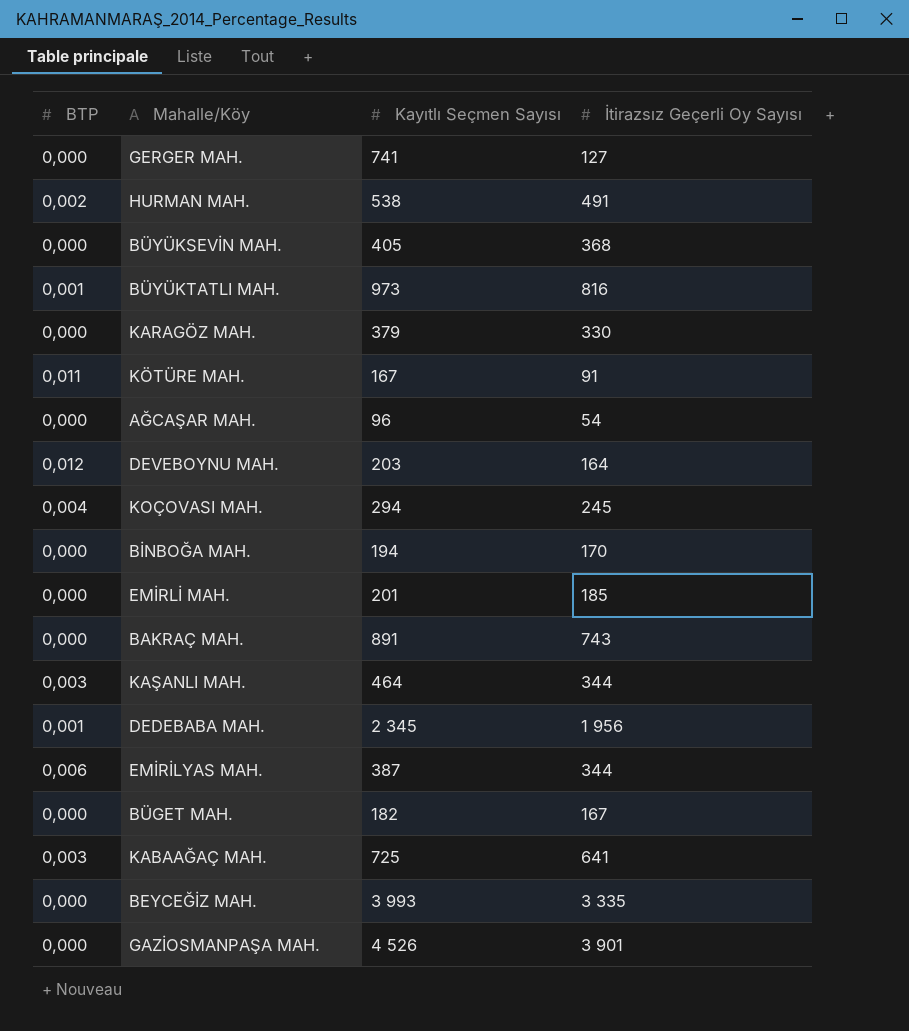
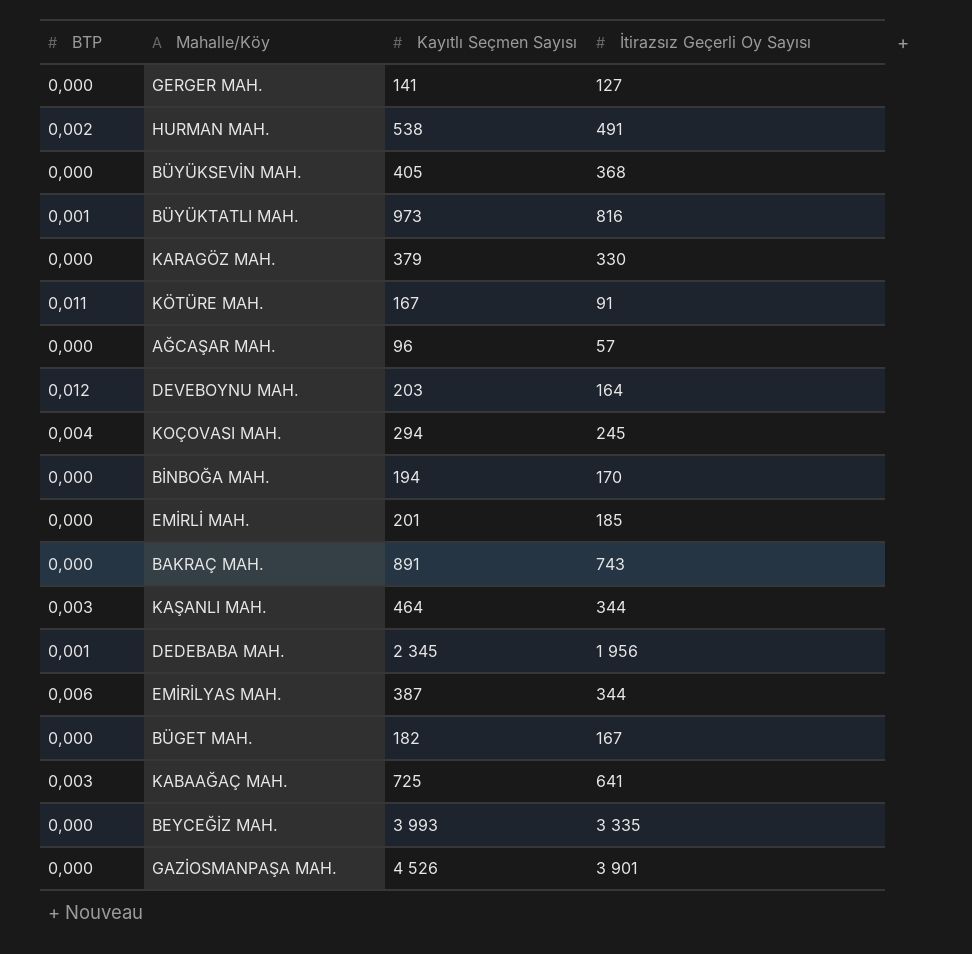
GERGER MAH. | Kayıtlı Seçmen Sayısı: 741 -> 141
AĞCAŞAR MAH. | İtirazsız Geçerli Oy Sayısı: 54 -> 57

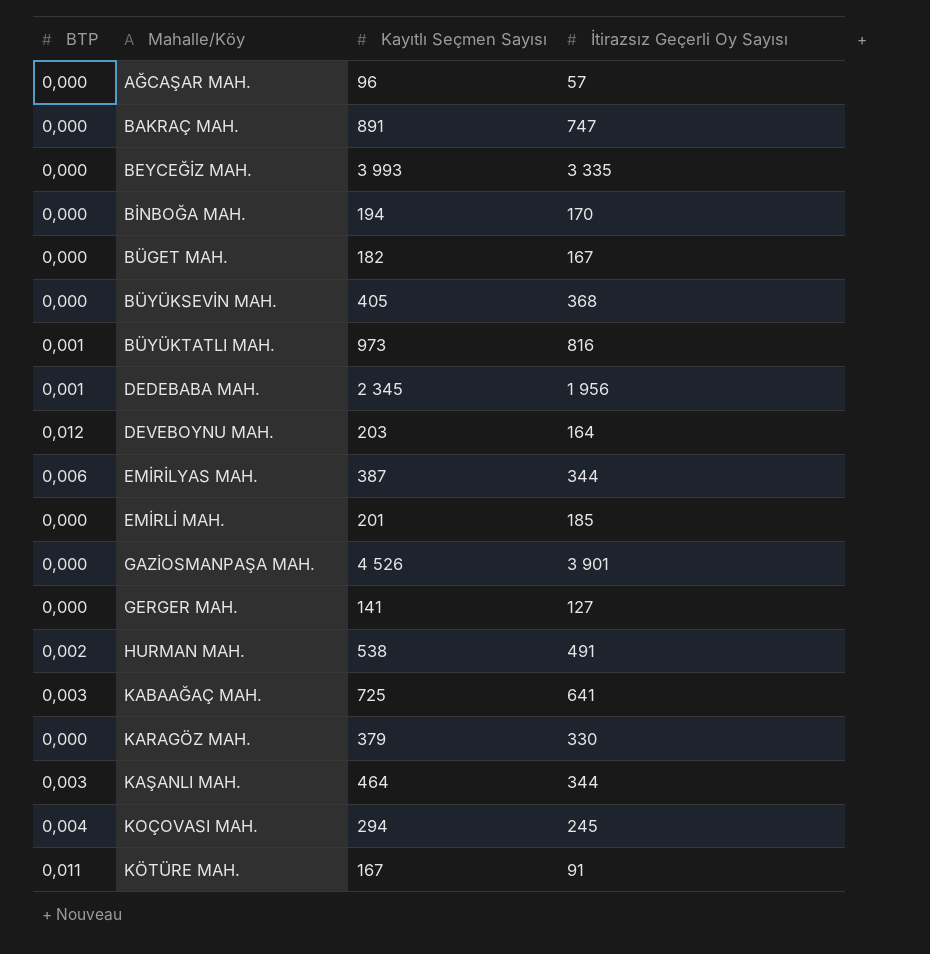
row order: none -> Mahalle/Köy ascending
BAKRAÇ MAH. | İtirazsız Geçerli Oy Sayısı: 743 -> 747

